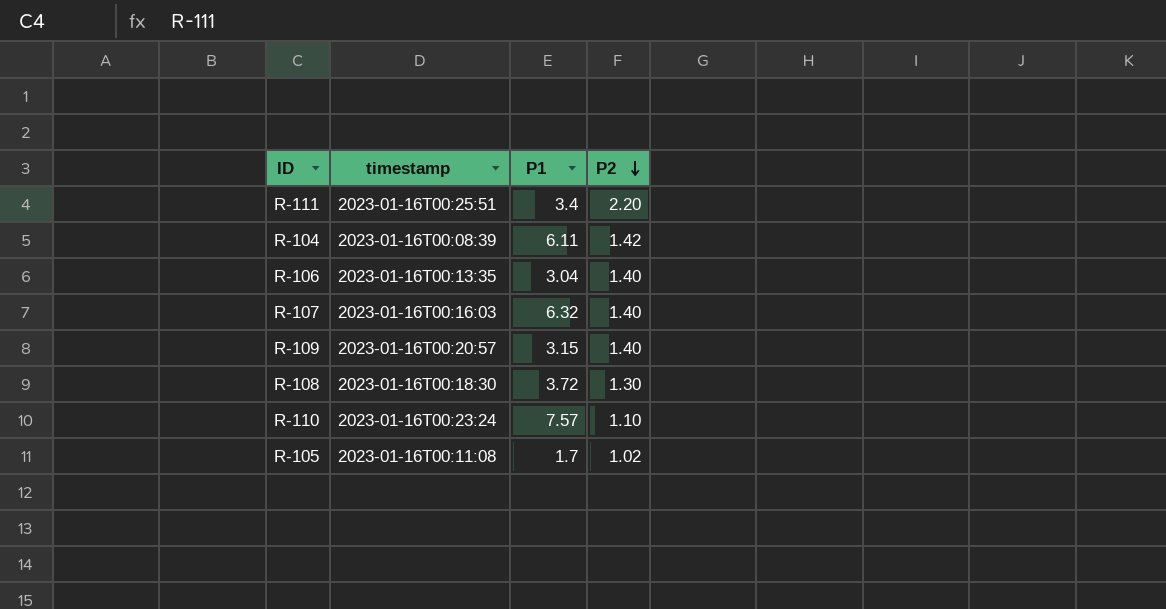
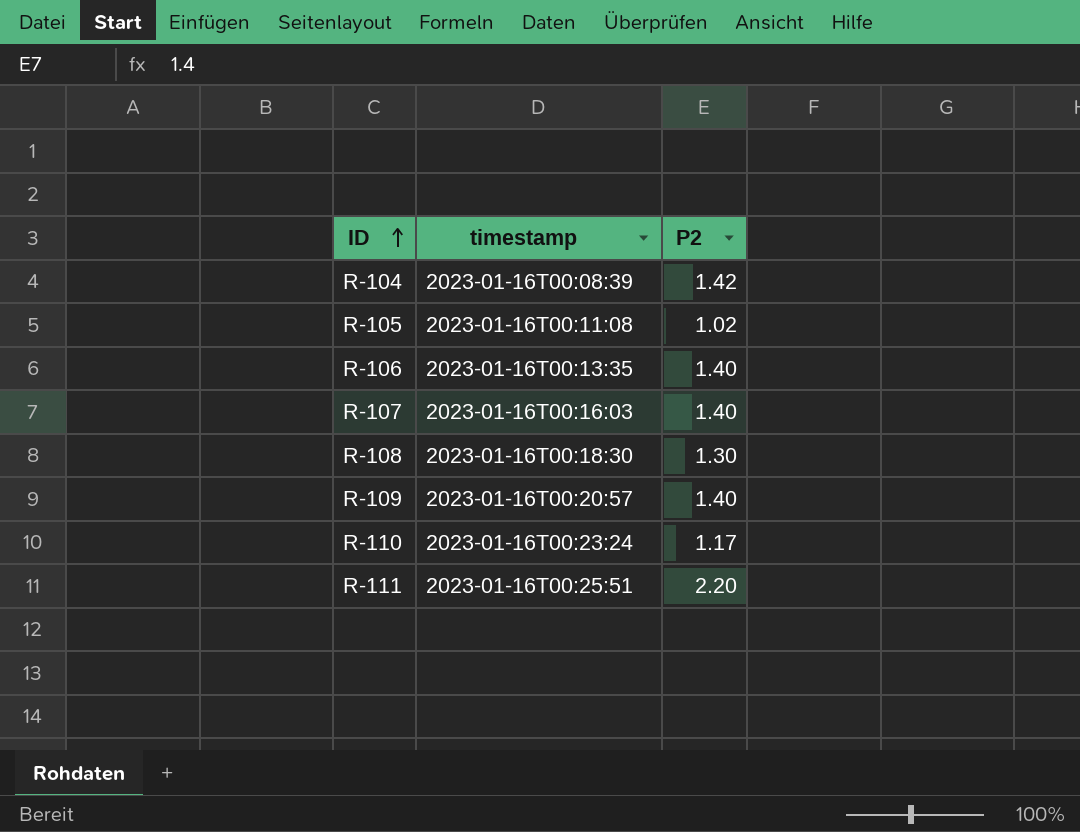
row order: P2 descending -> ID ascending
column P1 | position: 3 -> none
R-110 | P2: 1.10 -> 1.17

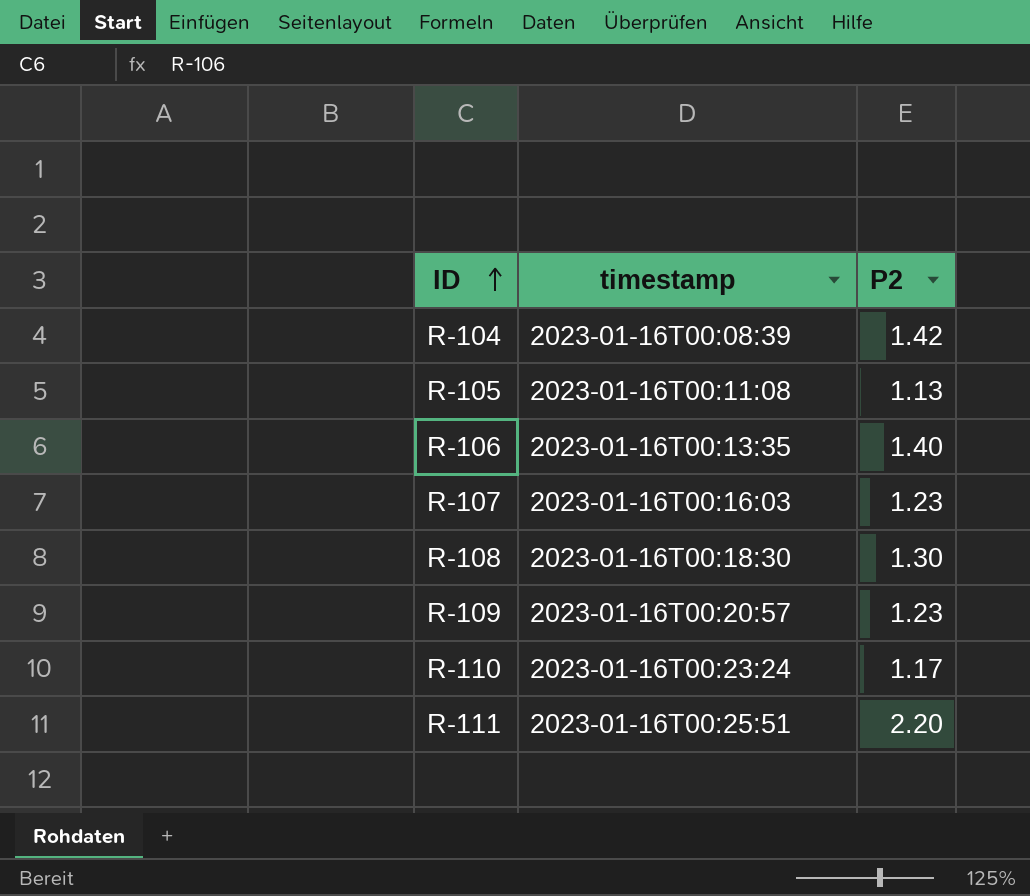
R-105 | P2: 1.02 -> 1.13
R-107 | P2: 1.40 -> 1.23
R-109 | P2: 1.40 -> 1.23

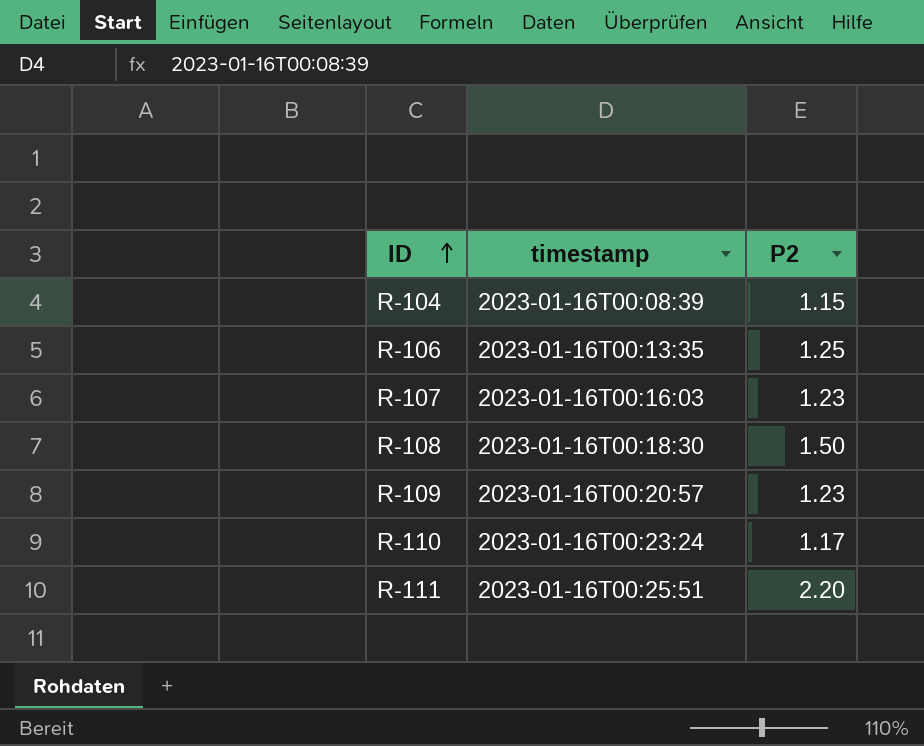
row R-105: 2023-01-16T00:11:08 | 1.13 -> none
R-104 | P2: 1.42 -> 1.15
R-106 | P2: 1.40 -> 1.25
R-108 | P2: 1.30 -> 1.50

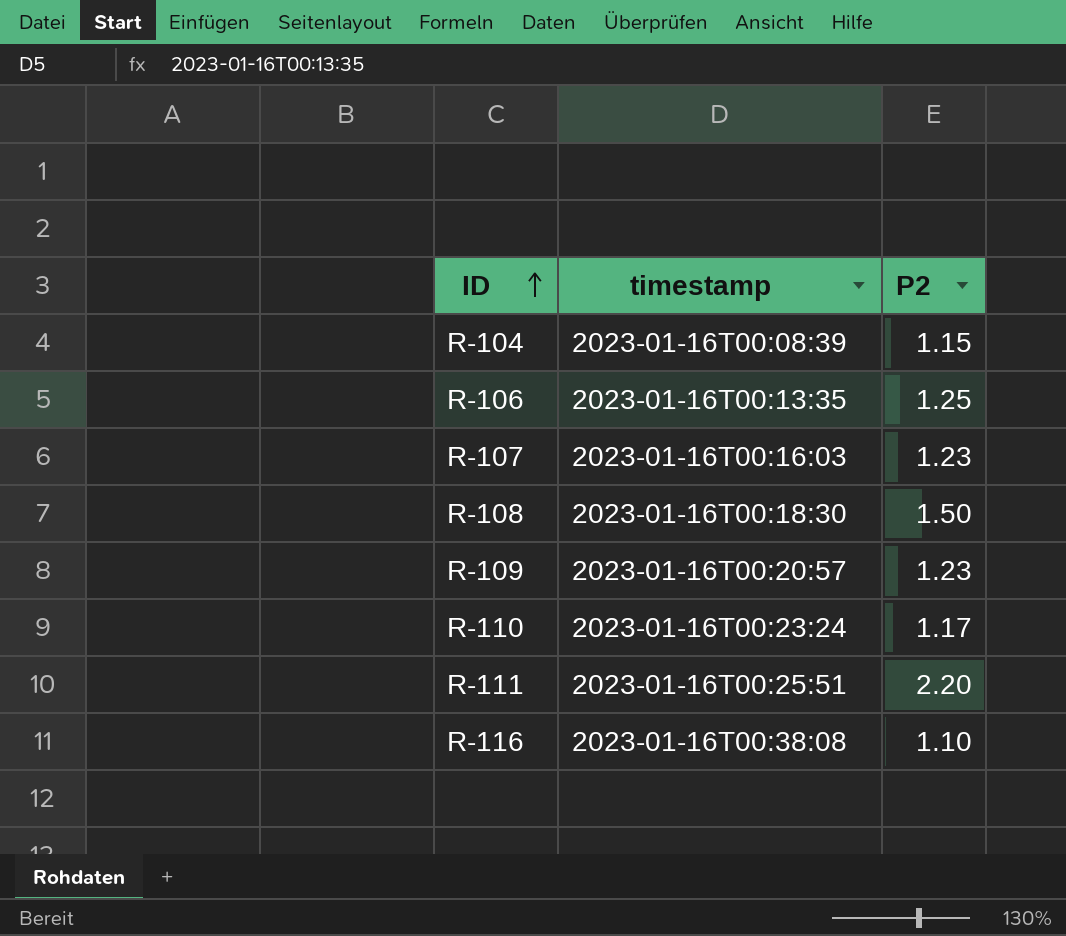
row R-116: none -> 2023-01-16T00:38:08 | 1.10

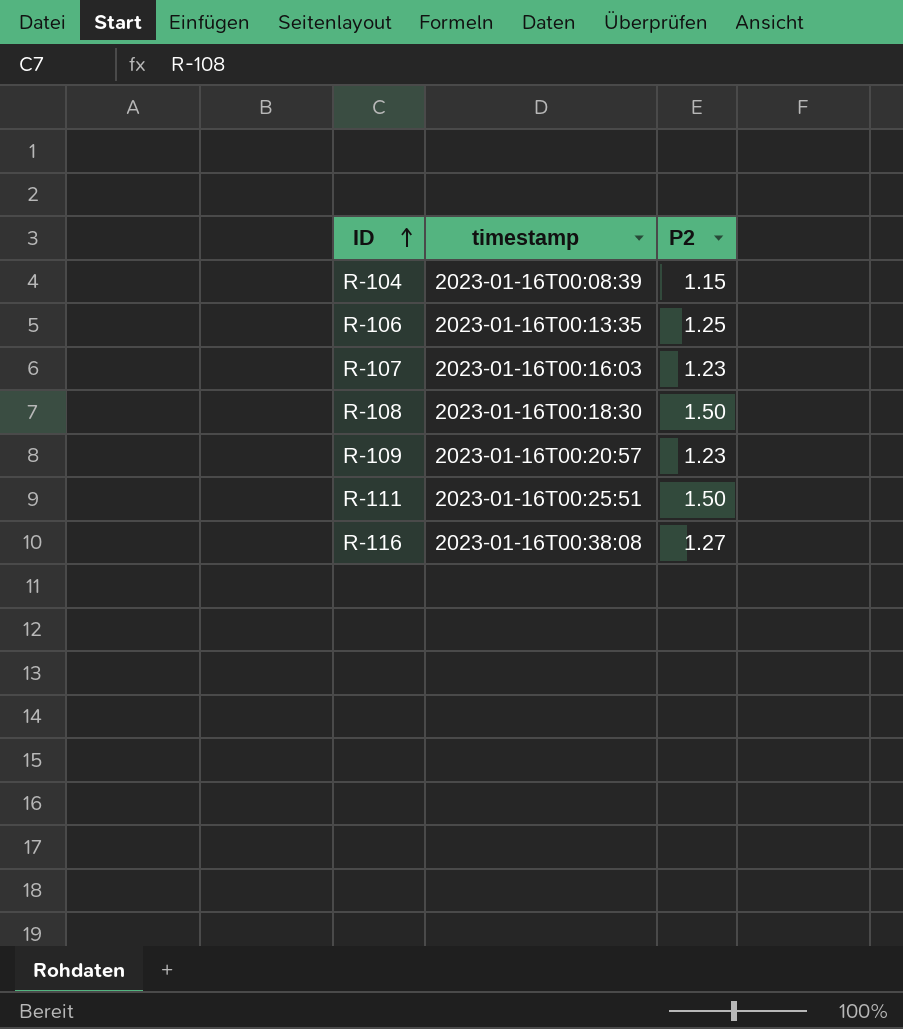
row R-110: 2023-01-16T00:23:24 | 1.17 -> none
R-111 | P2: 2.20 -> 1.50
R-116 | P2: 1.10 -> 1.27

